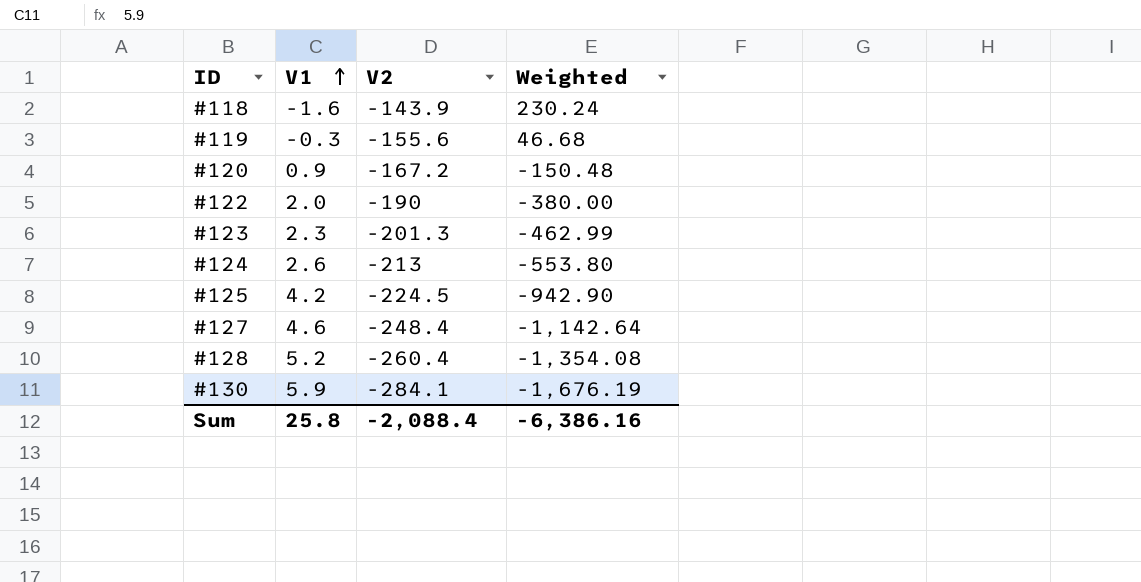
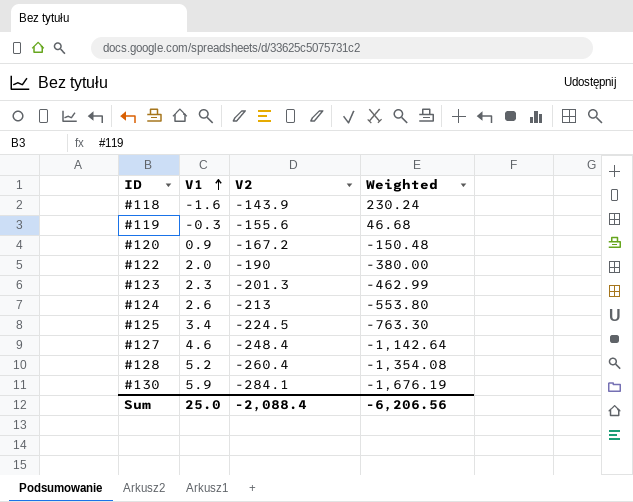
#125 | V1: 4.2 -> 3.4
#125 | Weighted: -942.90 -> -763.30
Sum | V1: 25.8 -> 25.0
Sum | Weighted: -6,386.16 -> -6,206.56

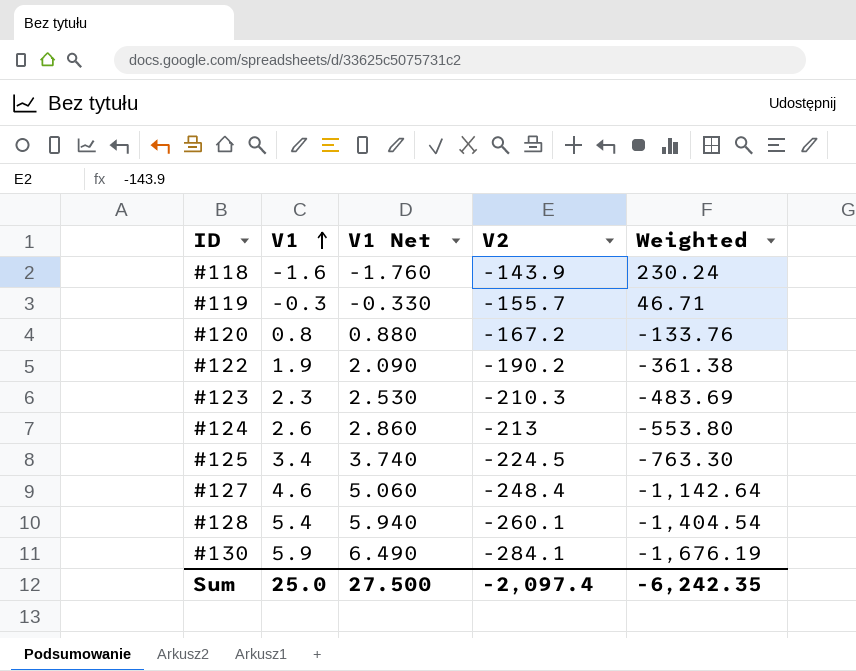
column V1 Net | formula: none -> [V1] * 1.1
#119 | V2: -155.6 -> -155.7
#119 | Weighted: 46.68 -> 46.71
#120 | V1: 0.9 -> 0.8
#120 | Weighted: -150.48 -> -133.76
#122 | V1: 2.0 -> 1.9
#122 | V2: -190 -> -190.2
#122 | Weighted: -380.00 -> -361.38
#123 | V2: -201.3 -> -210.3
#123 | Weighted: -462.99 -> -483.69
#128 | V1: 5.2 -> 5.4
#128 | V2: -260.4 -> -260.1
#128 | Weighted: -1,354.08 -> -1,404.54
Sum | V2: -2,088.4 -> -2,097.4
Sum | Weighted: -6,206.56 -> -6,242.35

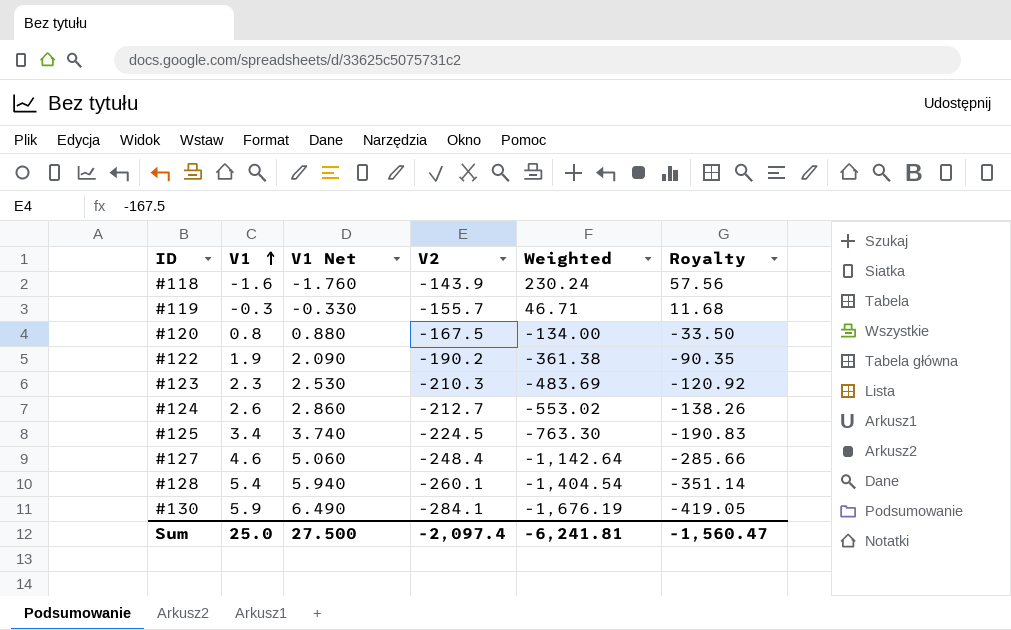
column Royalty | formula: none -> [Weighted] * 0.25
#120 | V2: -167.2 -> -167.5
#120 | Weighted: -133.76 -> -134.00
#124 | V2: -213 -> -212.7
#124 | Weighted: -553.80 -> -553.02
Sum | Weighted: -6,242.35 -> -6,241.81

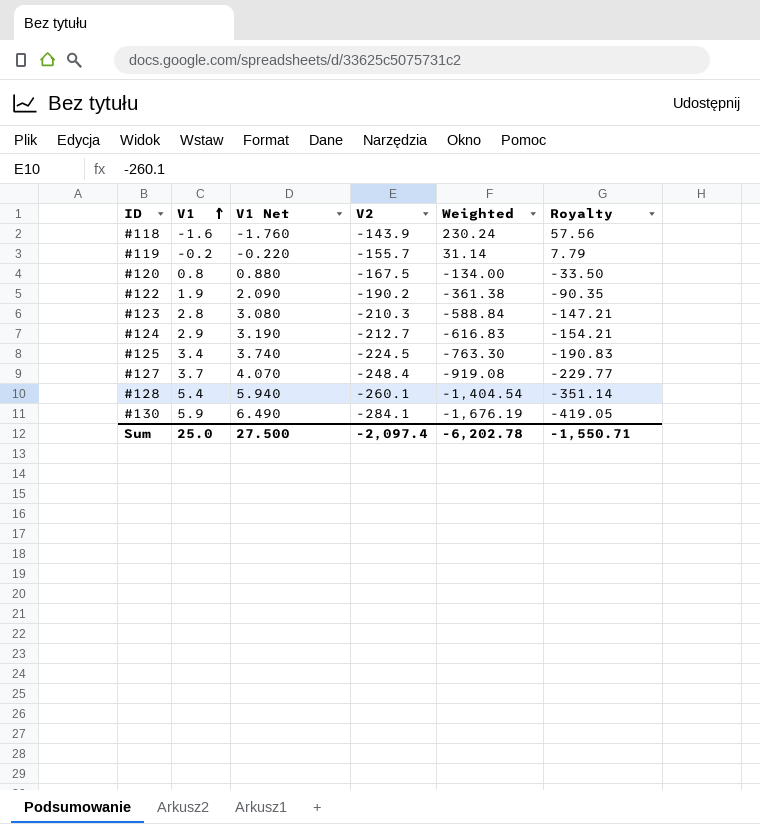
#119 | V1: -0.3 -> -0.2
#119 | V1 Net: -0.330 -> -0.220
#119 | Weighted: 46.71 -> 31.14
#119 | Royalty: 11.68 -> 7.79
#123 | V1: 2.3 -> 2.8
#123 | V1 Net: 2.530 -> 3.080
#123 | Weighted: -483.69 -> -588.84
#123 | Royalty: -120.92 -> -147.21
#124 | V1: 2.6 -> 2.9
#124 | V1 Net: 2.860 -> 3.190
#124 | Weighted: -553.02 -> -616.83
#124 | Royalty: -138.26 -> -154.21
#127 | V1: 4.6 -> 3.7
#127 | V1 Net: 5.060 -> 4.070
#127 | Weighted: -1,142.64 -> -919.08
#127 | Royalty: -285.66 -> -229.77
Sum | Weighted: -6,241.81 -> -6,202.78
Sum | Royalty: -1,560.47 -> -1,550.71

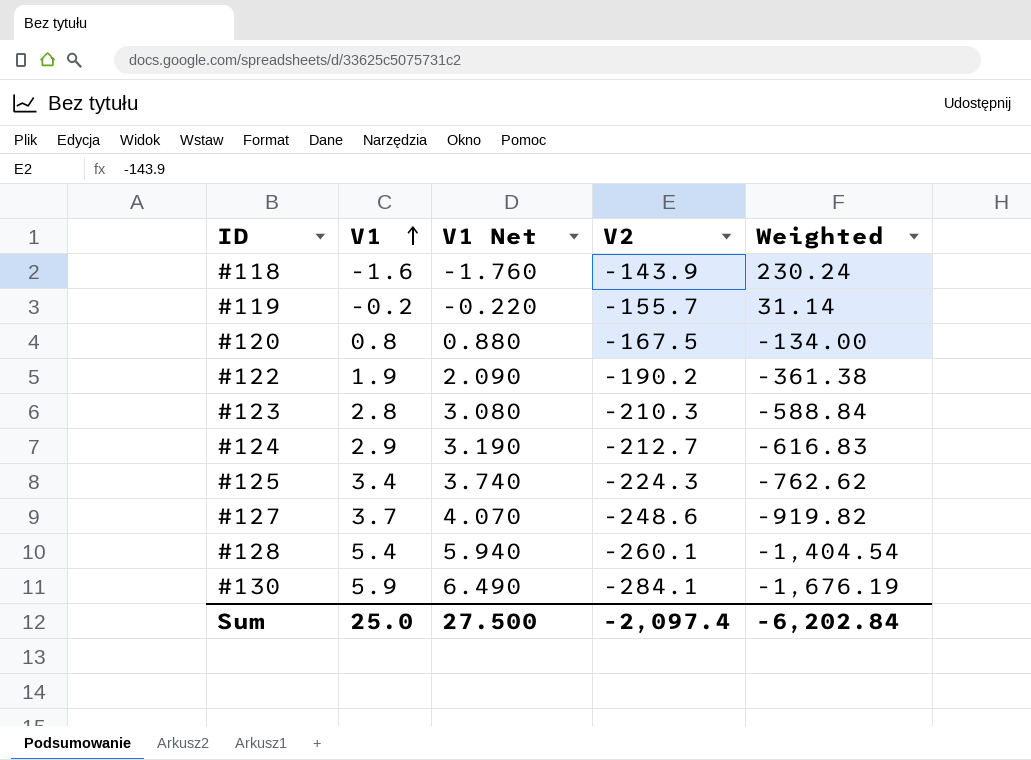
column Royalty | formula: [Weighted] * 0.25 -> none
#125 | V2: -224.5 -> -224.3
#125 | Weighted: -763.30 -> -762.62
#127 | V2: -248.4 -> -248.6
#127 | Weighted: -919.08 -> -919.82
Sum | Weighted: -6,202.78 -> -6,202.84

